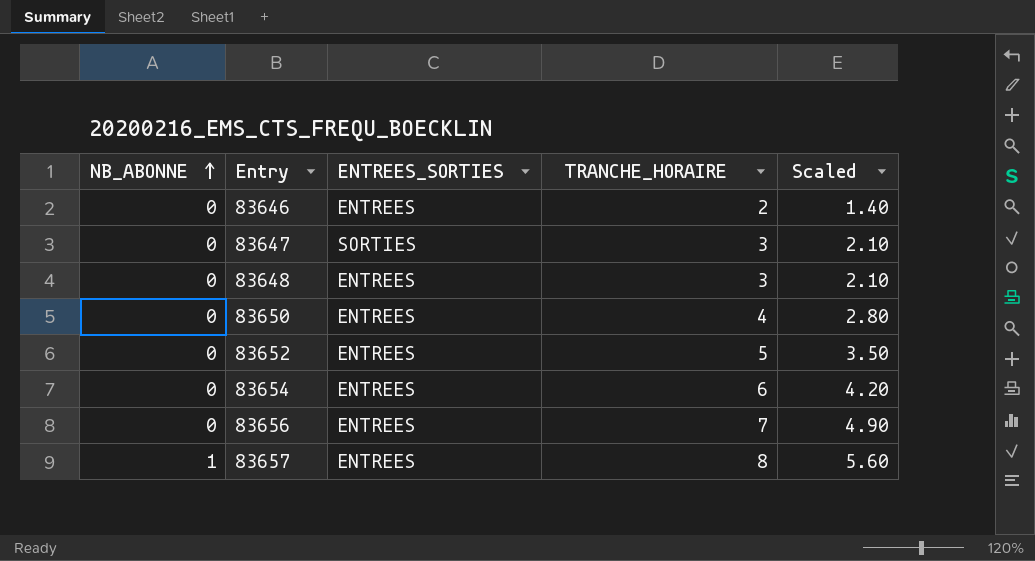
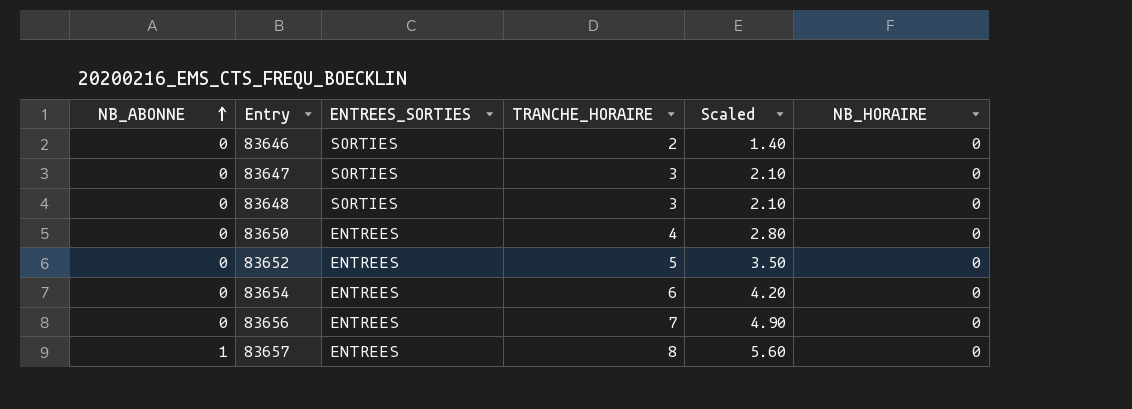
column NB_HORAIRE | position: none -> 6
83646 | ENTREES_SORTIES: ENTREES -> SORTIES
83648 | ENTREES_SORTIES: ENTREES -> SORTIES

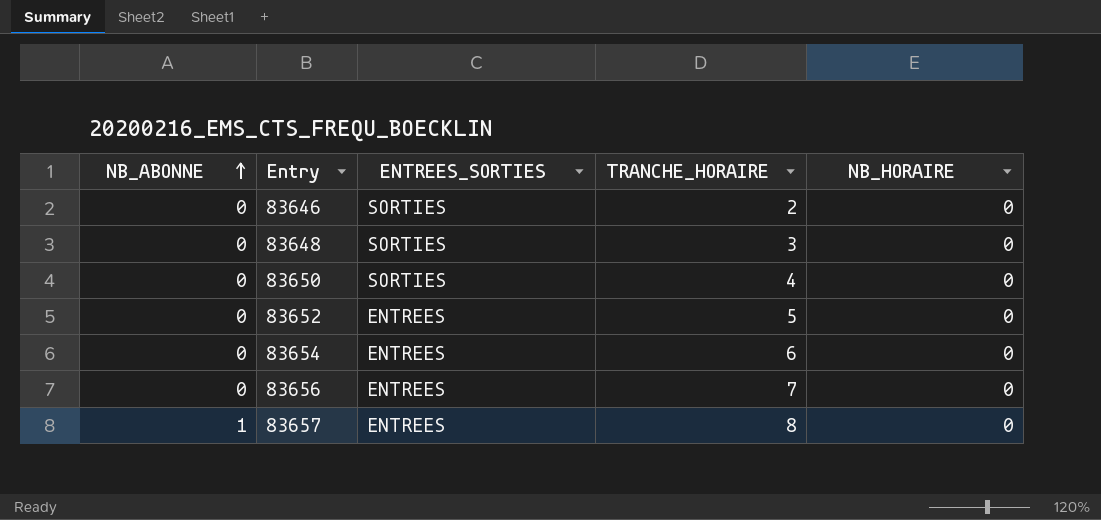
column Scaled | formula: [TRANCHE_HORAIRE] * 0.7 -> none
row 83647: 0 | SORTIES | 3 | 2.10 | 0 -> none
83650 | ENTREES_SORTIES: ENTREES -> SORTIES

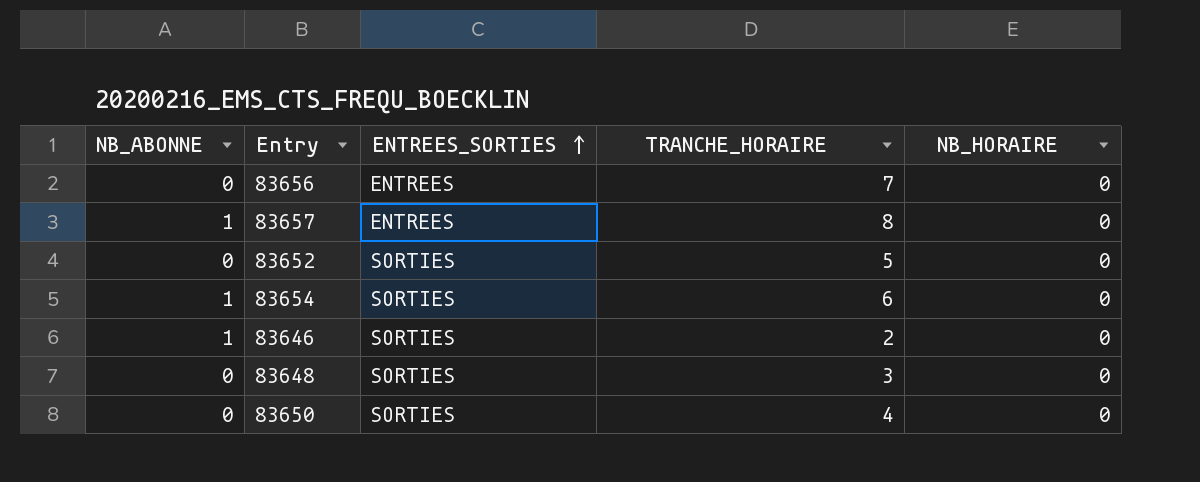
row order: NB_ABONNE ascending -> ENTREES_SORTIES ascending
83652 | ENTREES_SORTIES: ENTREES -> SORTIES
83654 | NB_ABONNE: 0 -> 1
83654 | ENTREES_SORTIES: ENTREES -> SORTIES
83646 | NB_ABONNE: 0 -> 1

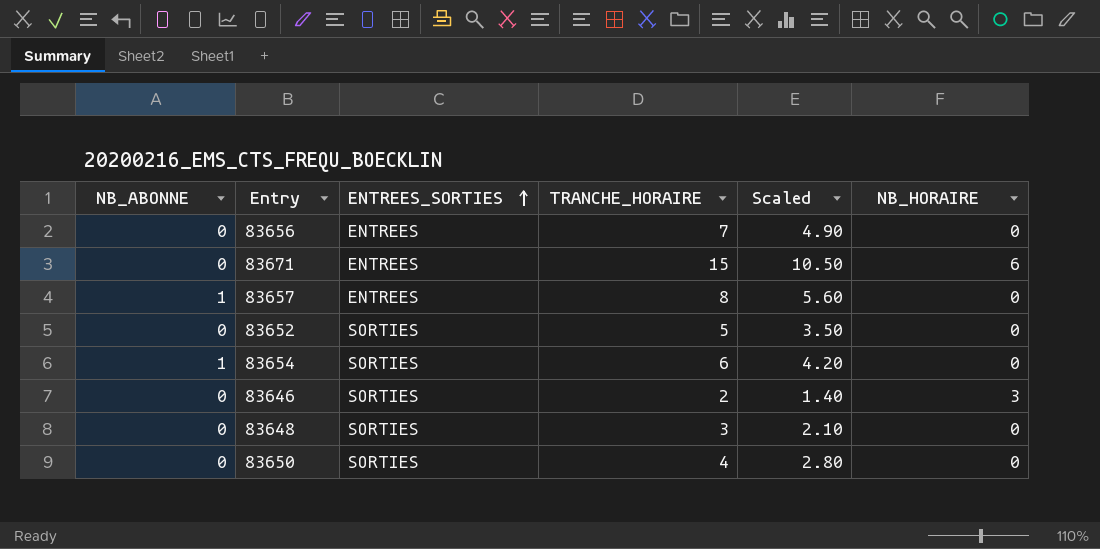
column Scaled | formula: none -> [TRANCHE_HORAIRE] * 0.7
row 83671: none -> 0 | ENTREES | 15 | 10.50 | 6
83646 | NB_ABONNE: 1 -> 0
83646 | NB_HORAIRE: 0 -> 3

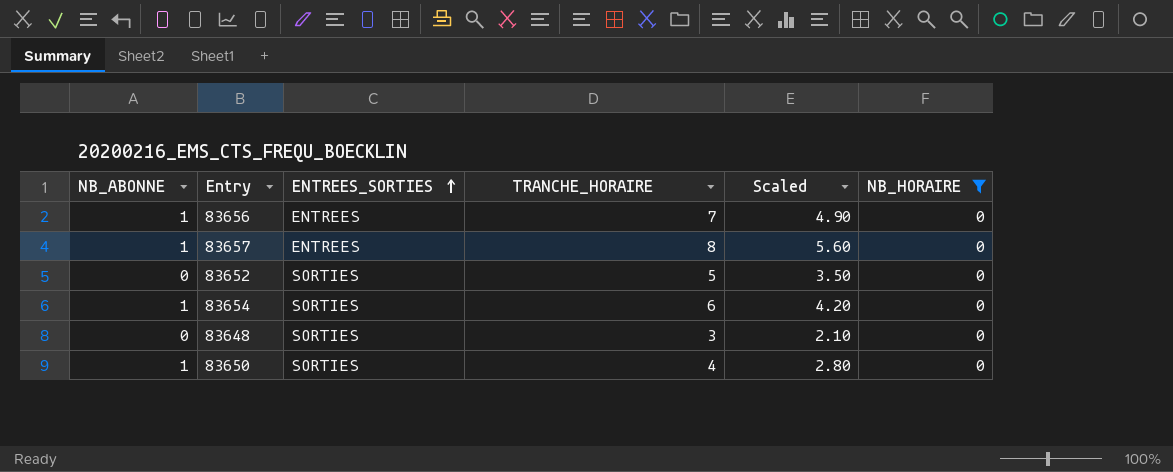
filter: none -> NB_HORAIRE = 0
83656 | NB_ABONNE: 0 -> 1
83650 | NB_ABONNE: 0 -> 1

